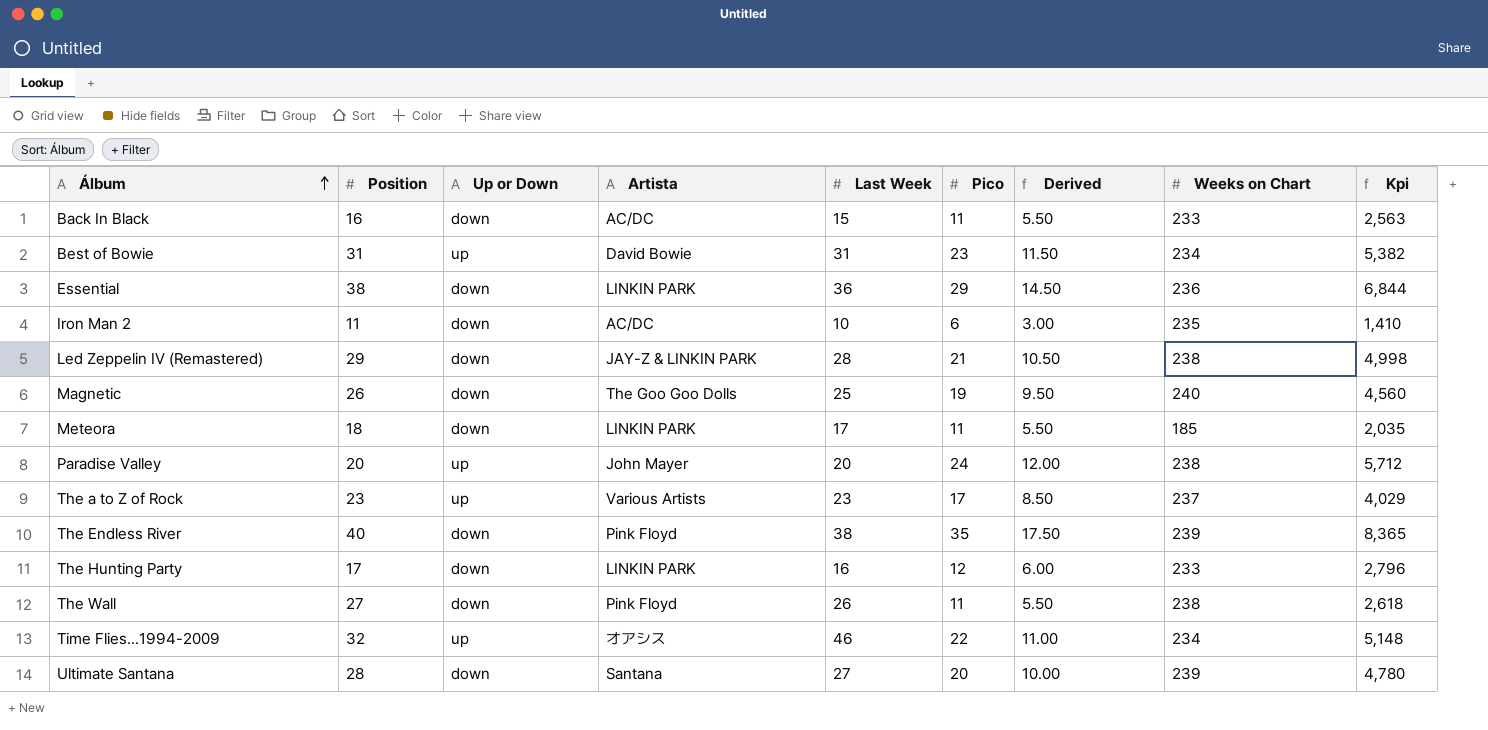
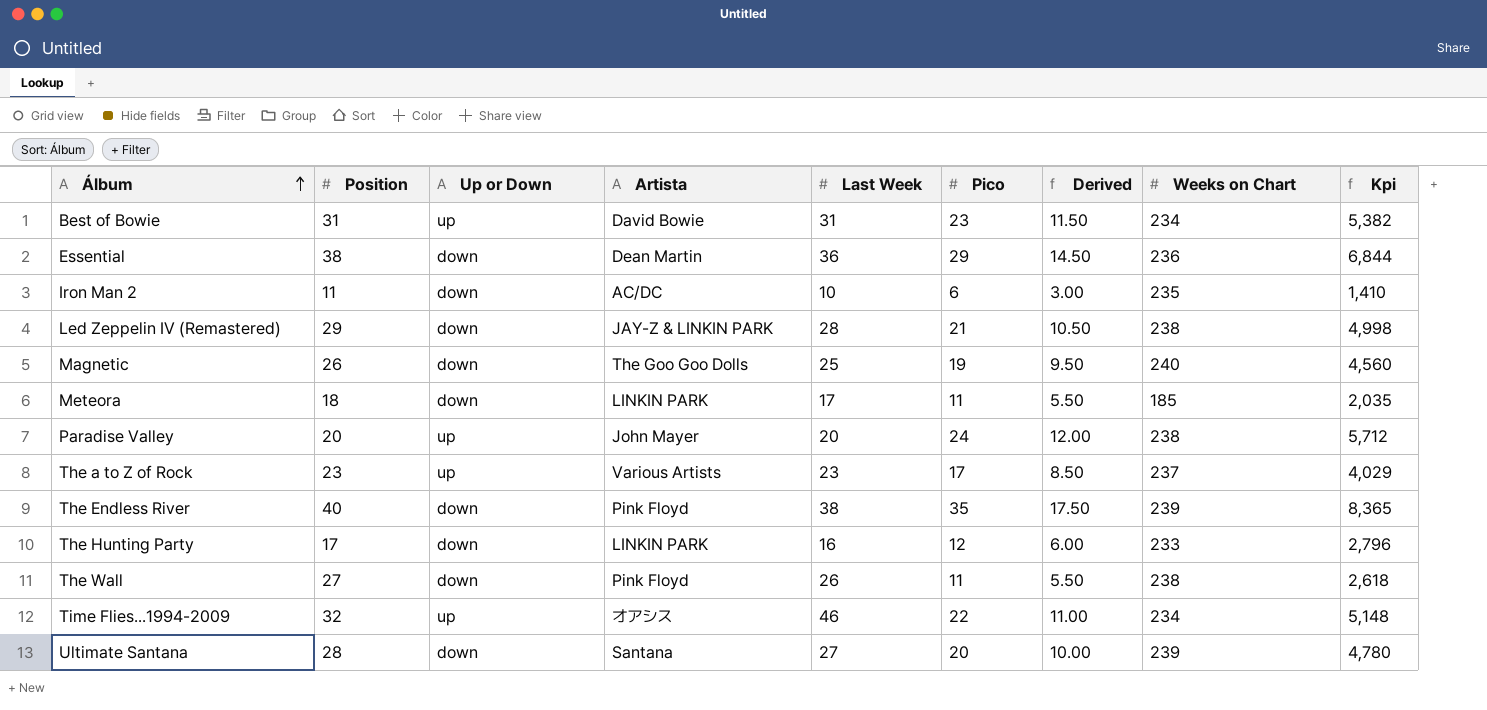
row Back In Black: 16 | down | AC/DC | 15 | 11 | 5.50 | 233 | 2,563 -> none
Essential | Artista: LINKIN PARK -> Dean Martin

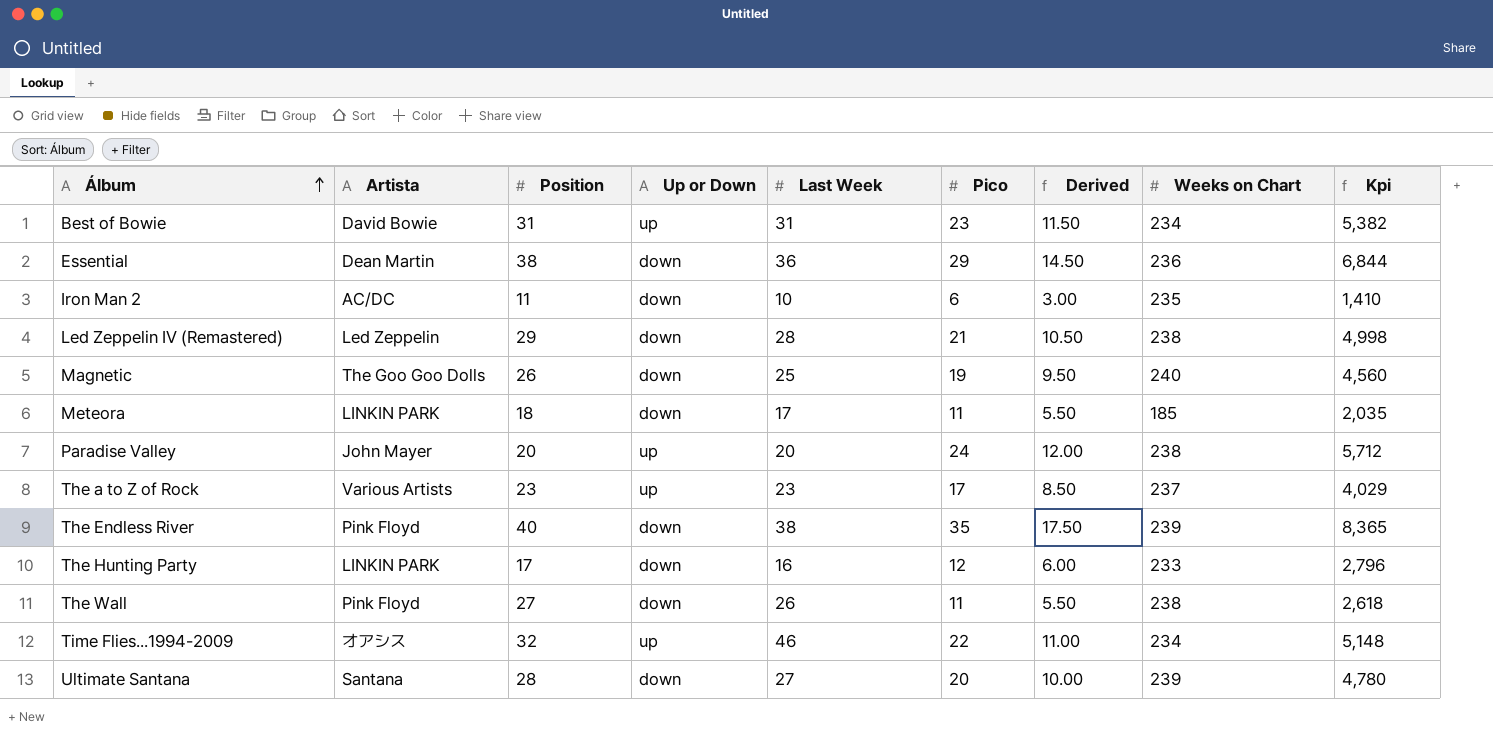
column Artista | position: 4 -> 2
Led Zeppelin IV (Remastered) | Artista: JAY-Z & LINKIN PARK -> Led Zeppelin

